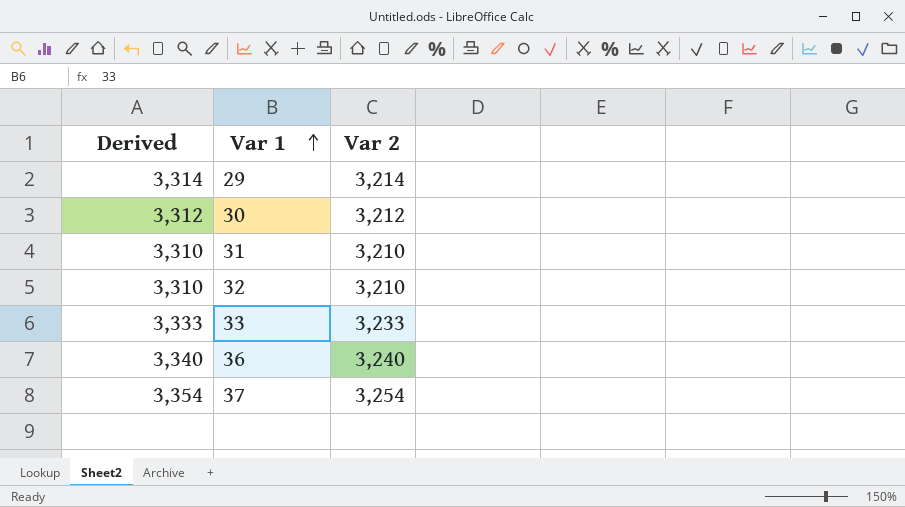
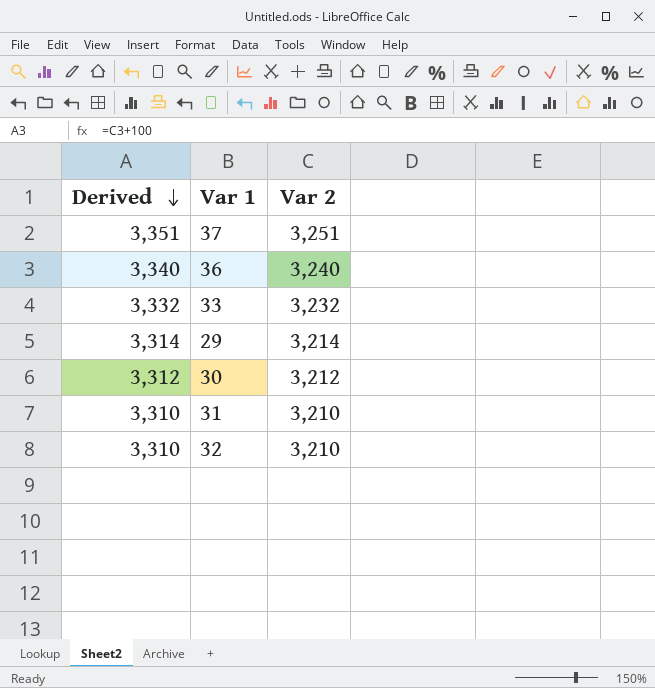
row order: Var 1 ascending -> Derived descending
37 | Derived: 3,354 -> 3,351
37 | Var 2: 3,254 -> 3,251
33 | Derived: 3,333 -> 3,332
33 | Var 2: 3,233 -> 3,232

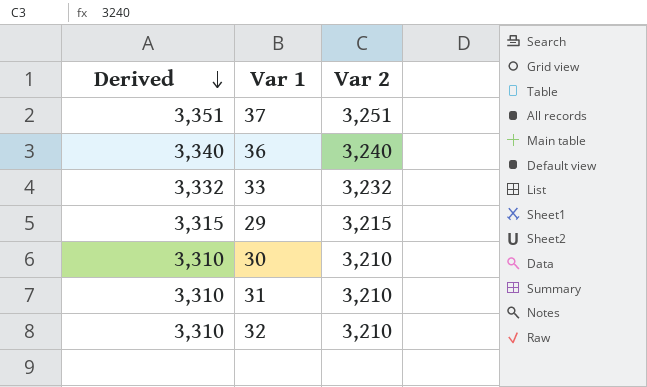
29 | Derived: 3,314 -> 3,315
29 | Var 2: 3,214 -> 3,215
30 | Derived: 3,312 -> 3,310
30 | Var 2: 3,212 -> 3,210

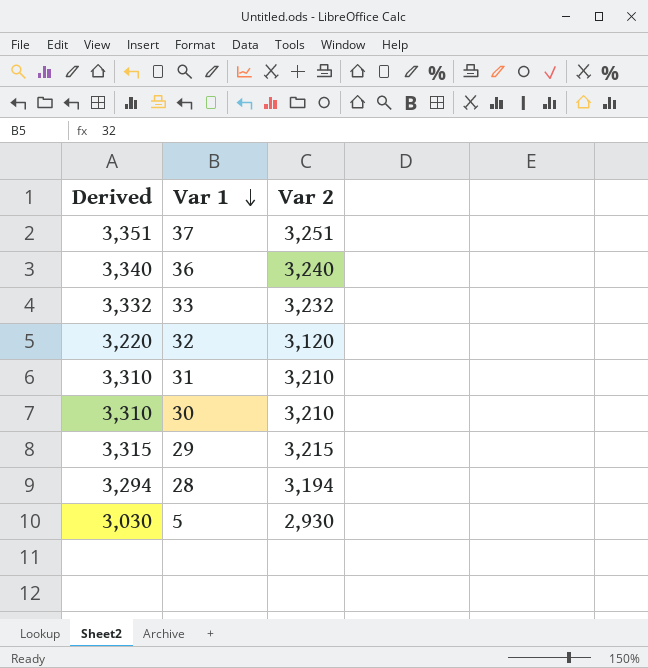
row order: Derived descending -> Var 1 descending
32 | Derived: 3,310 -> 3,220
32 | Var 2: 3,210 -> 3,120
row 28: none -> 3,294 | 3,194
row 5: none -> 3,030 | 2,930

